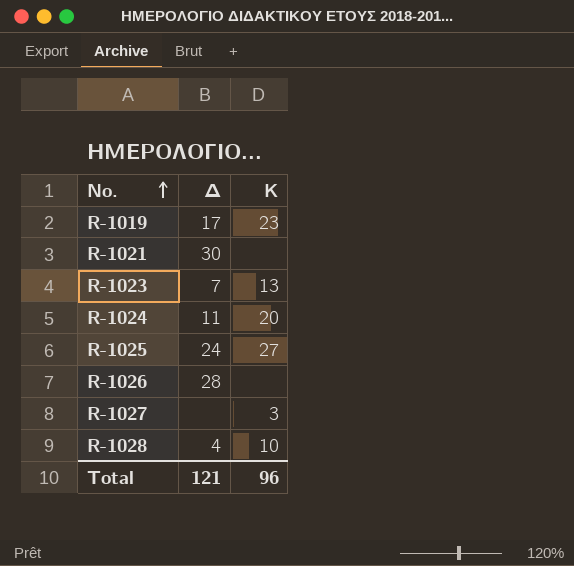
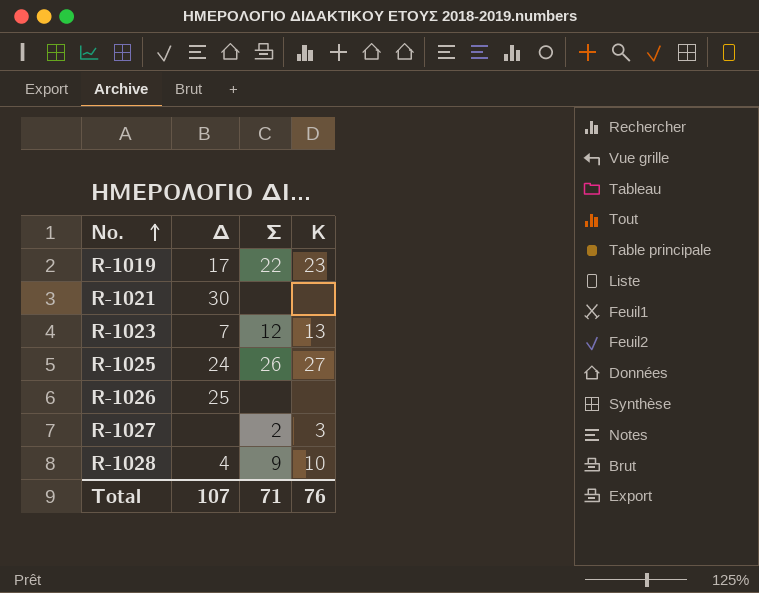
column Σ | position: none -> 3
row R-1024: 11 | 20 -> none
R-1026 | Δ: 28 -> 25
Total | Δ: 121 -> 107
Total | Κ: 96 -> 76

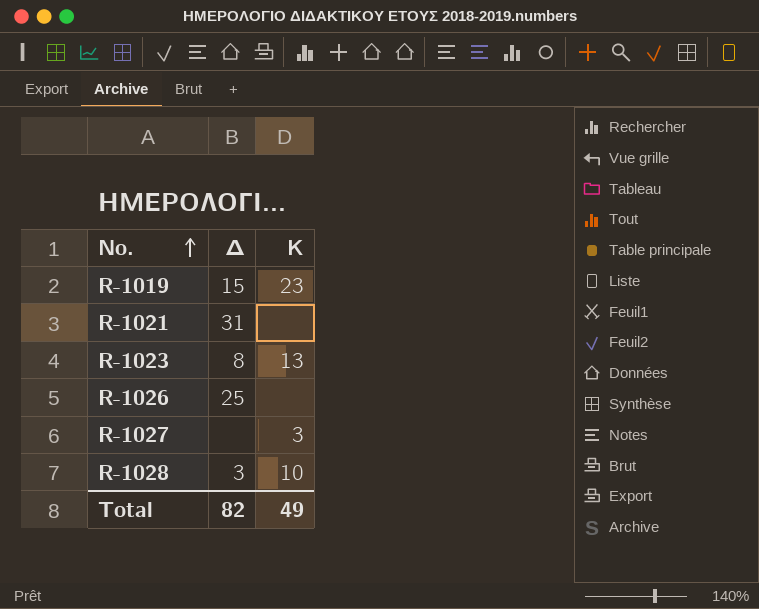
column Σ | position: 3 -> none
row R-1025: 24 | 26 | 27 -> none
R-1019 | Δ: 17 -> 15
R-1021 | Δ: 30 -> 31
R-1023 | Δ: 7 -> 8
R-1028 | Δ: 4 -> 3
Total | Δ: 107 -> 82
Total | Κ: 76 -> 49

